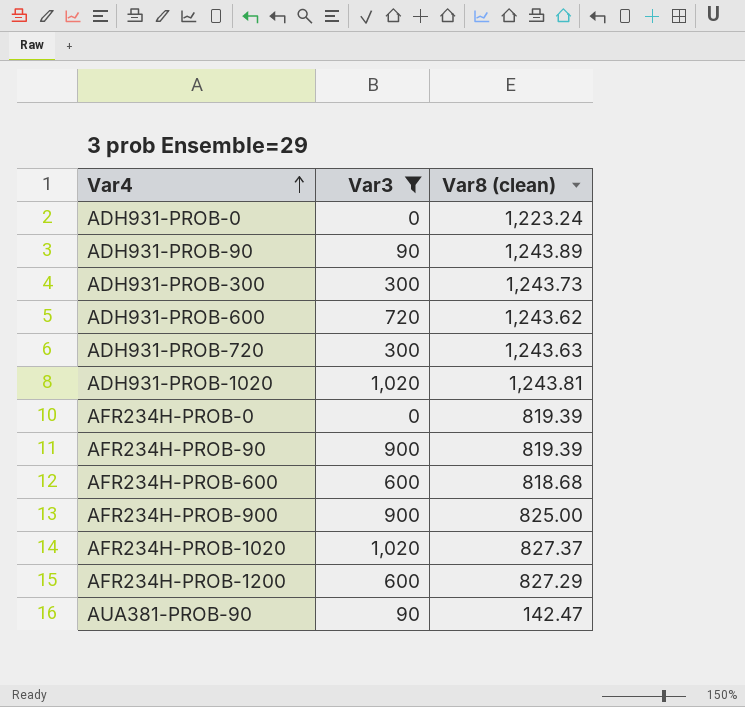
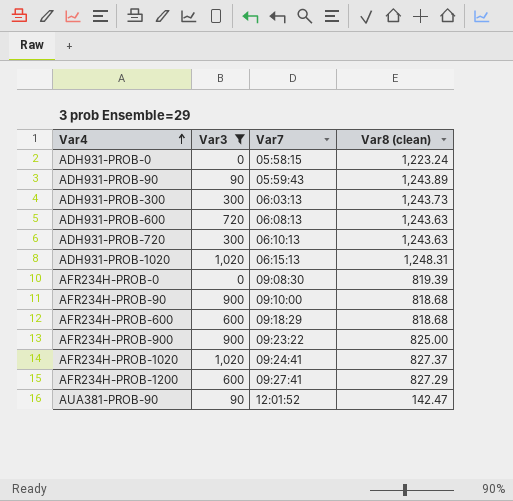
column Var7 | position: none -> 3
ADH931-PROB-600 | Var8 (clean): 1,243.62 -> 1,243.63
ADH931-PROB-1020 | Var8 (clean): 1,243.81 -> 1,248.31
AFR234H-PROB-90 | Var8 (clean): 819.39 -> 818.68

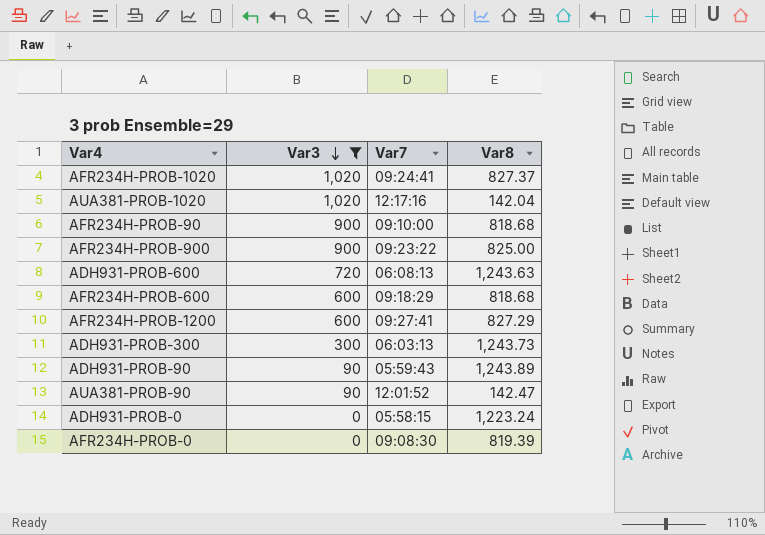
row order: Var4 ascending -> Var3 descending
column name: Var8 (clean) -> Var8
row ADH931-PROB-720: 300 | 06:10:13 | 1,243.63 -> none
row ADH931-PROB-1020: 1,020 | 06:15:13 | 1,248.31 -> none
row AUA381-PROB-1020: none -> 1,020 | 12:17:16 | 142.04

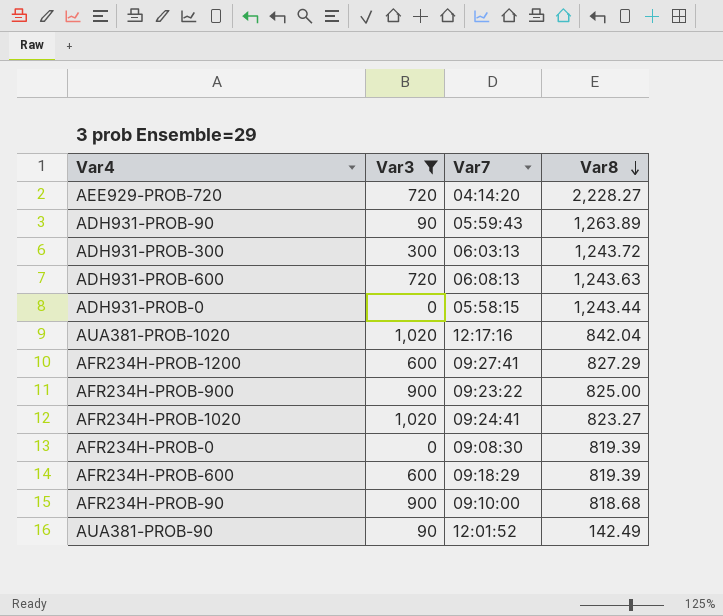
row order: Var3 descending -> Var8 descending
row AEE929-PROB-720: none -> 720 | 04:14:20 | 2,228.27
ADH931-PROB-90 | Var8: 1,243.89 -> 1,263.89
ADH931-PROB-300 | Var8: 1,243.73 -> 1,243.72
ADH931-PROB-0 | Var8: 1,223.24 -> 1,243.44
AUA381-PROB-1020 | Var8: 142.04 -> 842.04
AFR234H-PROB-1020 | Var8: 827.37 -> 823.27
AFR234H-PROB-600 | Var8: 818.68 -> 819.39
AUA381-PROB-90 | Var8: 142.47 -> 142.49

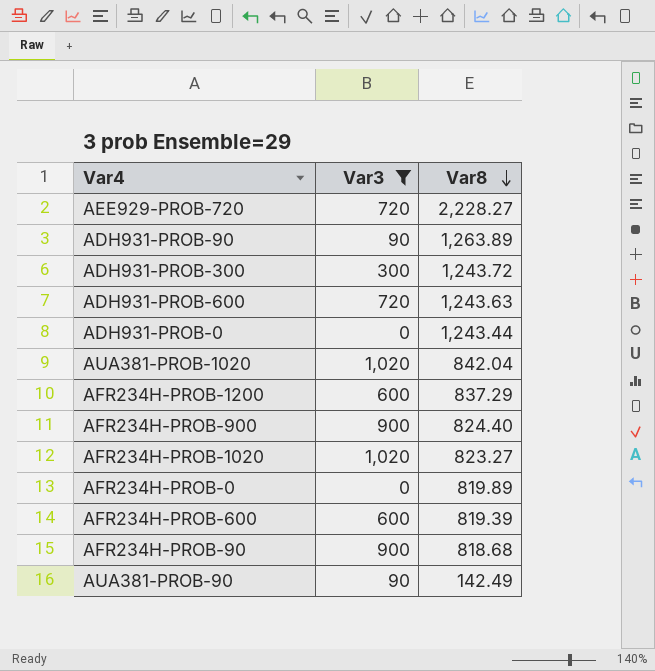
column Var7 | position: 3 -> none
AFR234H-PROB-1200 | Var8: 827.29 -> 837.29
AFR234H-PROB-900 | Var8: 825.00 -> 824.40
AFR234H-PROB-0 | Var8: 819.39 -> 819.89

